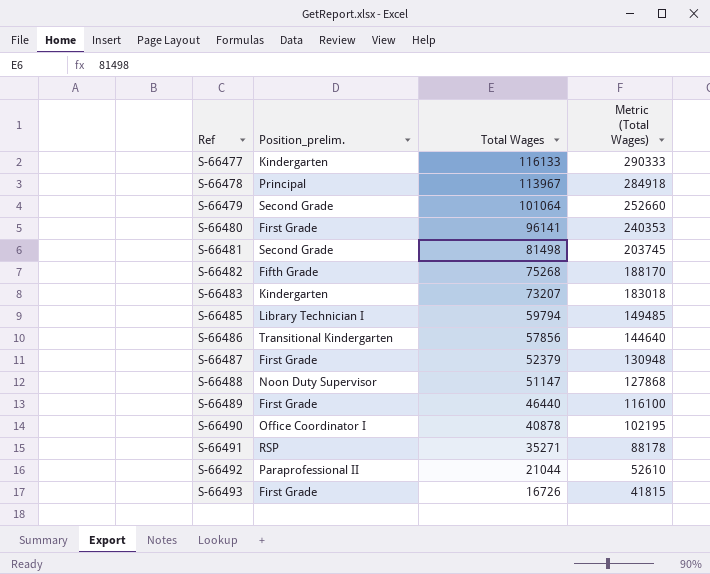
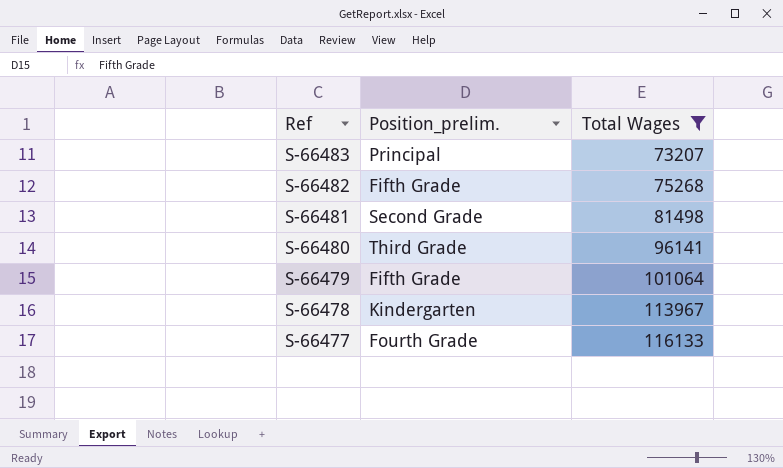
filter: none -> Total Wages >= 73207
row order: Ref ascending -> Ref descending
column Metric (Total Wages) | formula: [Total Wages] * 2.5 -> none
S-66483 | Position_prelim.: Kindergarten -> Principal
S-66480 | Position_prelim.: First Grade -> Third Grade
S-66479 | Position_prelim.: Second Grade -> Fifth Grade
S-66478 | Position_prelim.: Principal -> Kindergarten
S-66477 | Position_prelim.: Kindergarten -> Fourth Grade

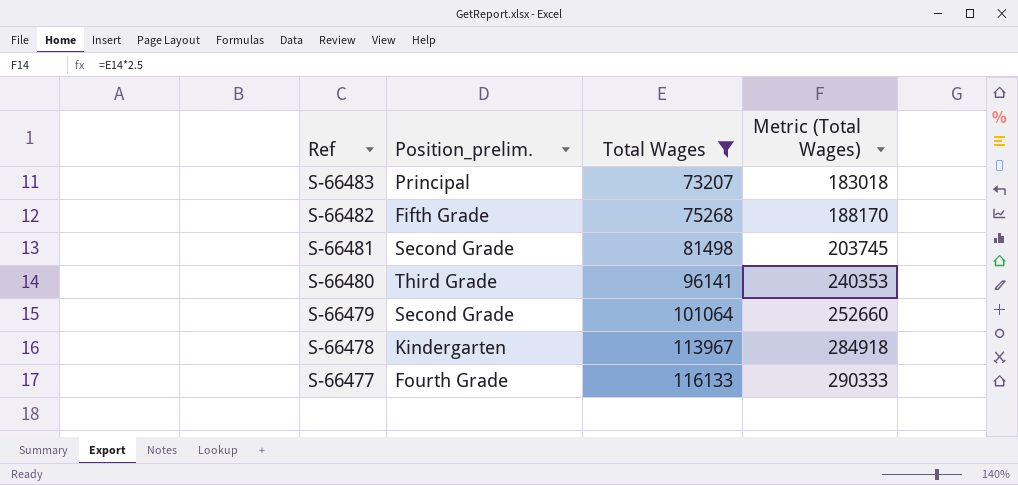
column Metric (Total Wages) | formula: none -> [Total Wages] * 2.5
S-66479 | Position_prelim.: Fifth Grade -> Second Grade

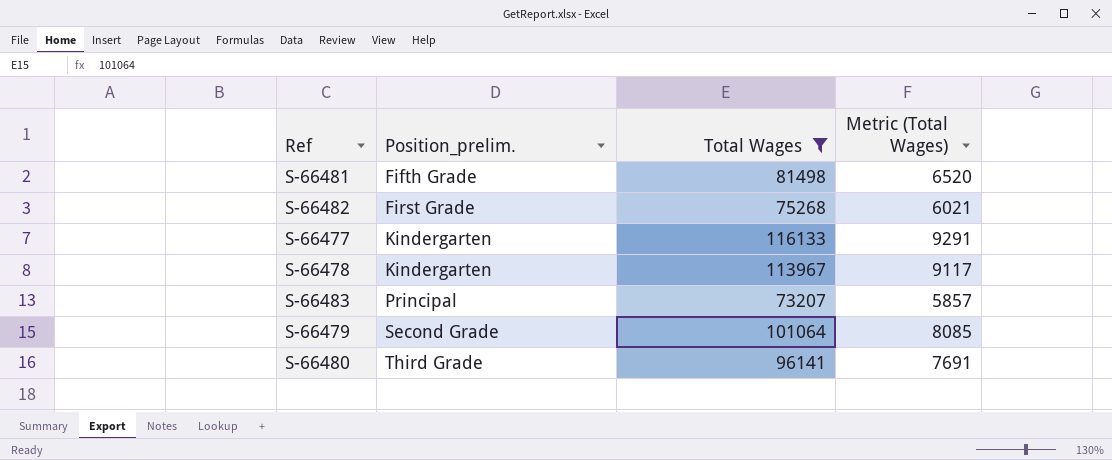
row order: Ref descending -> Position_prelim. ascending
column Metric (Total Wages) | formula: [Total Wages] * 2.5 -> [Total Wages] * 0.08
S-66481 | Position_prelim.: Second Grade -> Fifth Grade
S-66482 | Position_prelim.: Fifth Grade -> First Grade
S-66477 | Position_prelim.: Fourth Grade -> Kindergarten

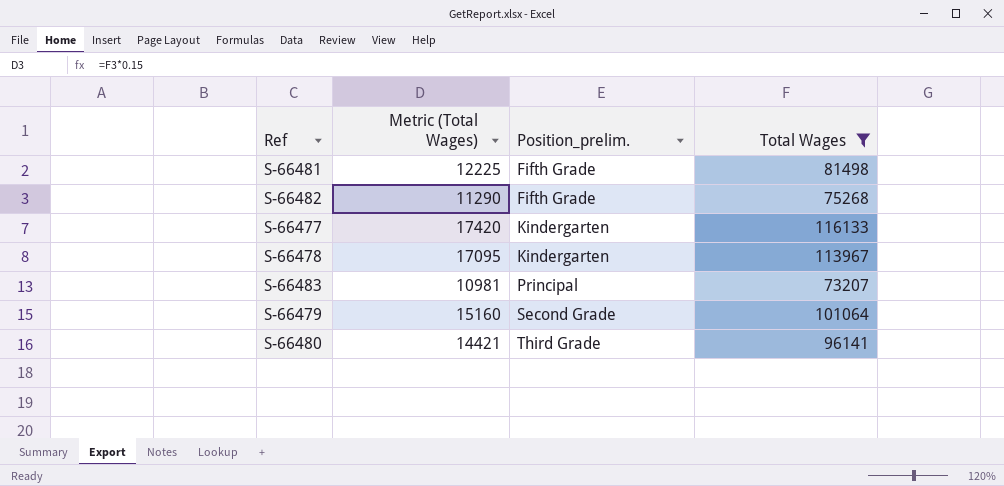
column Metric (Total Wages) | formula: [Total Wages] * 0.08 -> [Total Wages] * 0.15
column Metric (Total Wages) | position: 4 -> 2
S-66482 | Position_prelim.: First Grade -> Fifth Grade

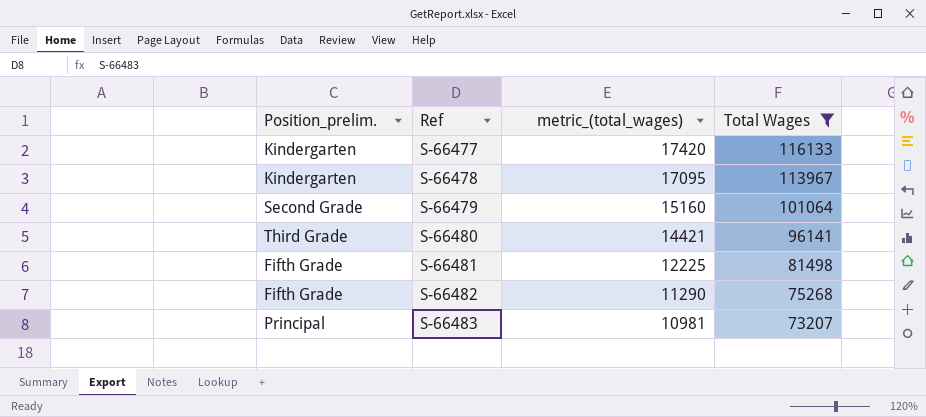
row order: Position_prelim. ascending -> Ref ascending
column Position_prelim. | position: 3 -> 1
column name: Metric (Total Wages) -> metric_(total_wages)

